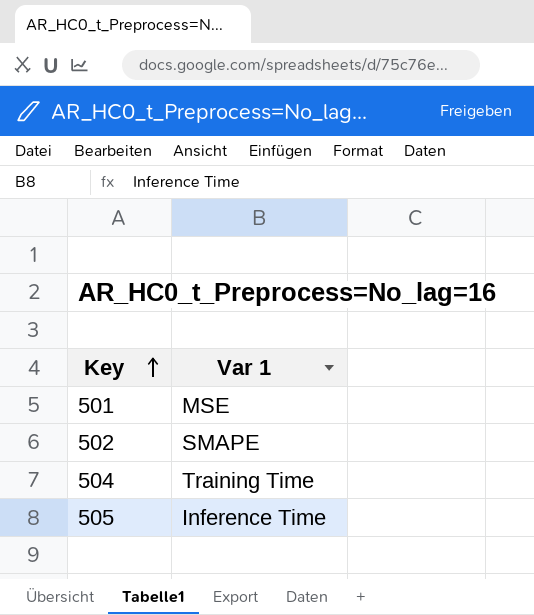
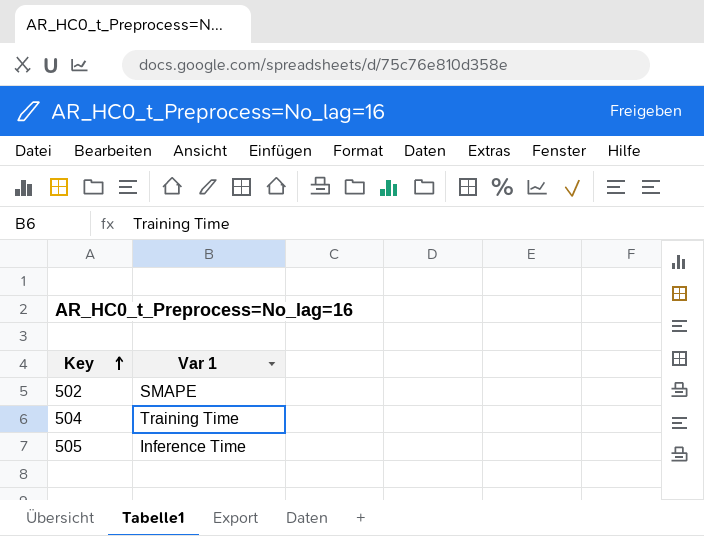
row 501: MSE -> none

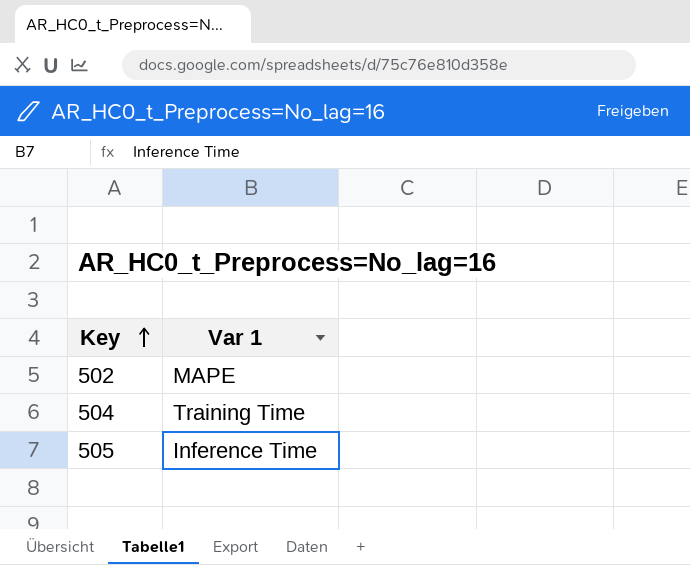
502 | Var 1: SMAPE -> MAPE

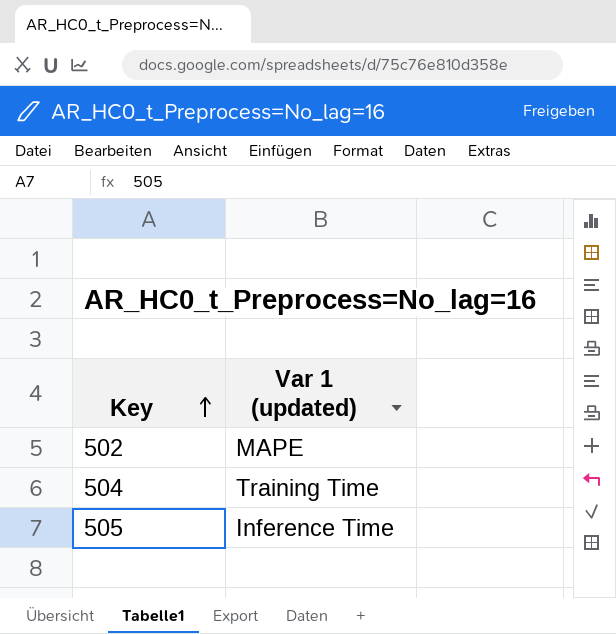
column name: Var 1 -> Var 1 (updated)

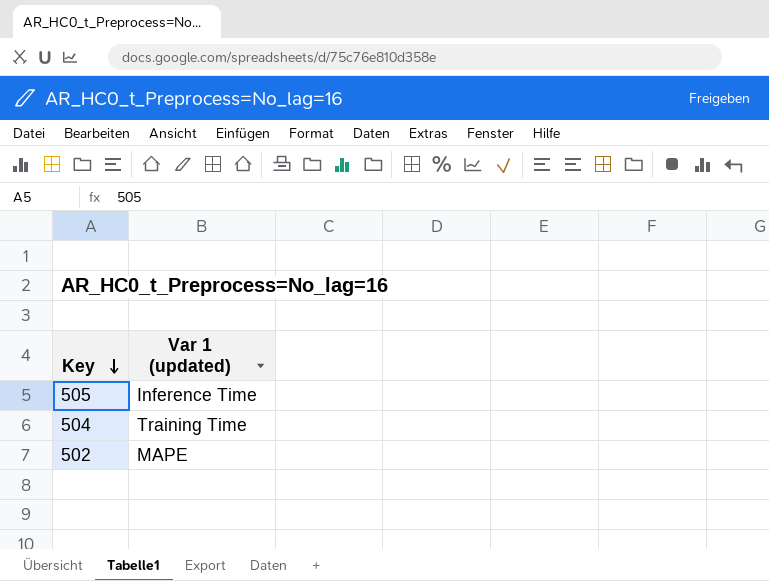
row order: Key ascending -> Key descending

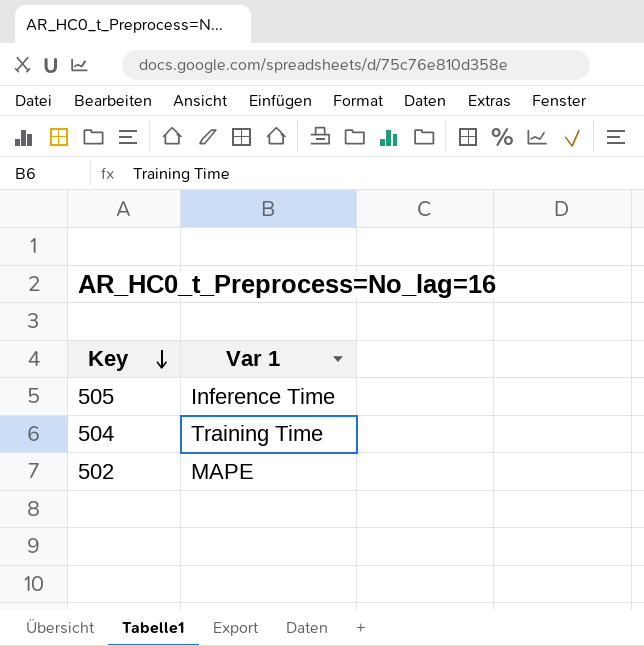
column name: Var 1 (updated) -> Var 1

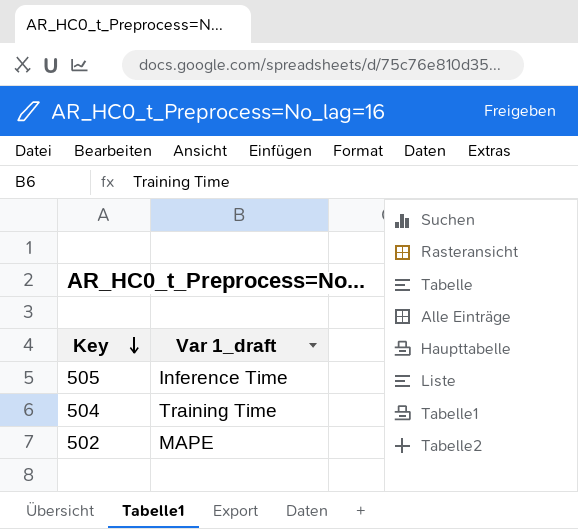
column name: Var 1 -> Var 1_draft

